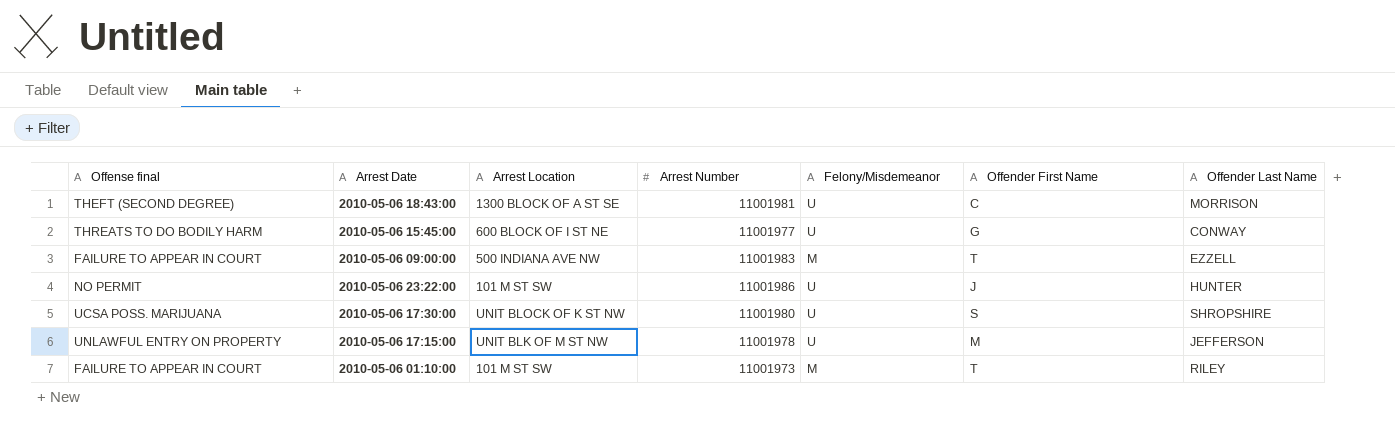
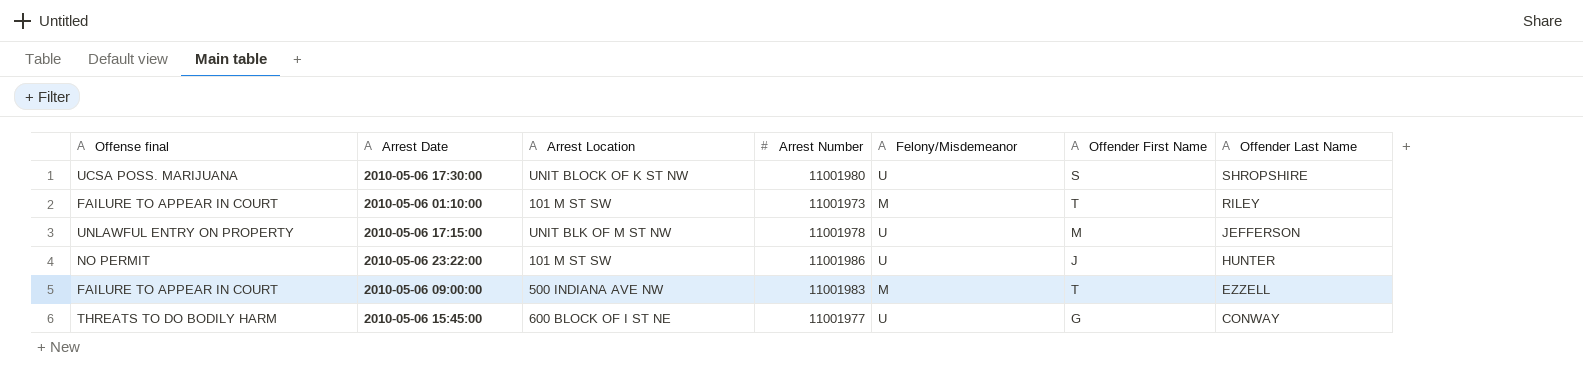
row order: none -> Offender Last Name descending
row 2010-05-06 18:43:00: THEFT (SECOND DEGREE) | 1300 BLOCK OF A ST SE | 11001981 | U | C | MORRISON -> none

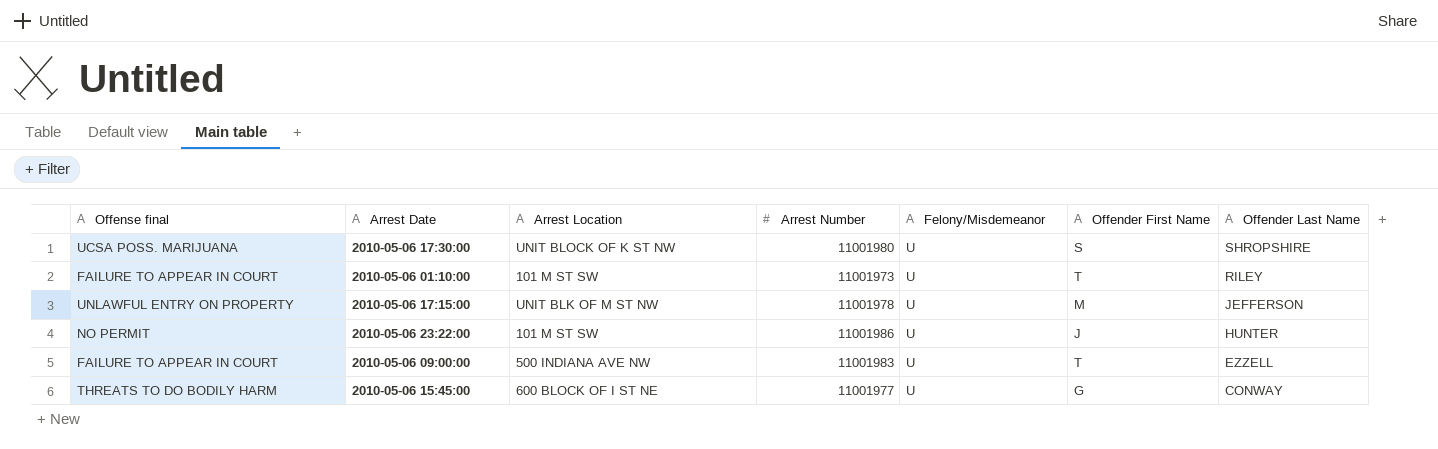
2010-05-06 01:10:00 | Felony/Misdemeanor: M -> U
2010-05-06 09:00:00 | Felony/Misdemeanor: M -> U

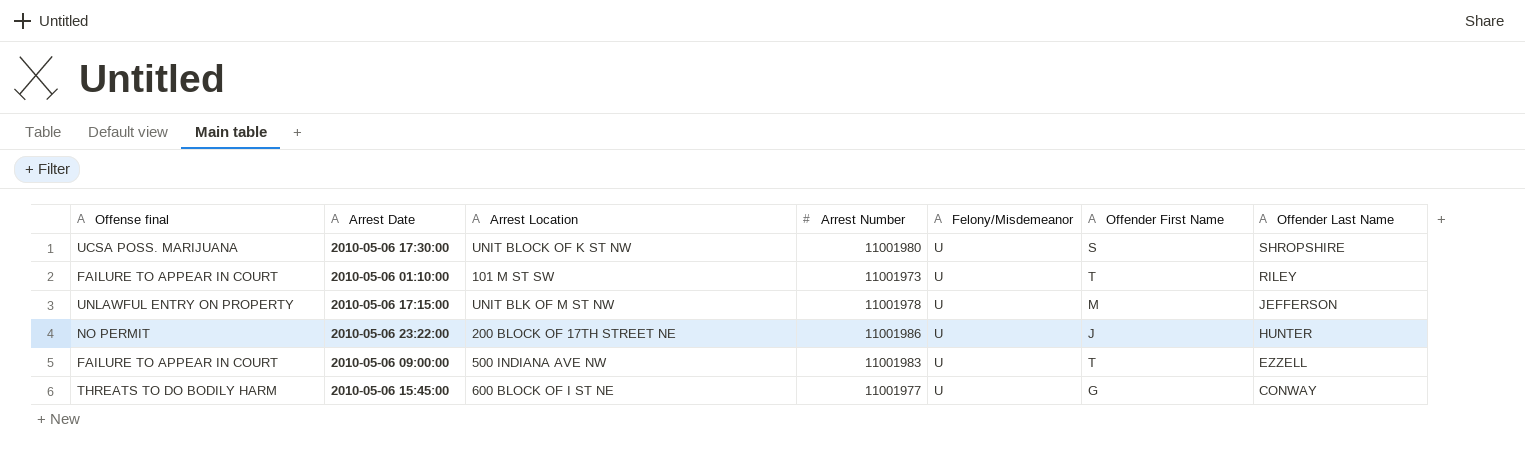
2010-05-06 23:22:00 | Arrest Location: 101 M ST SW -> 200 BLOCK OF 17TH STREET NE

